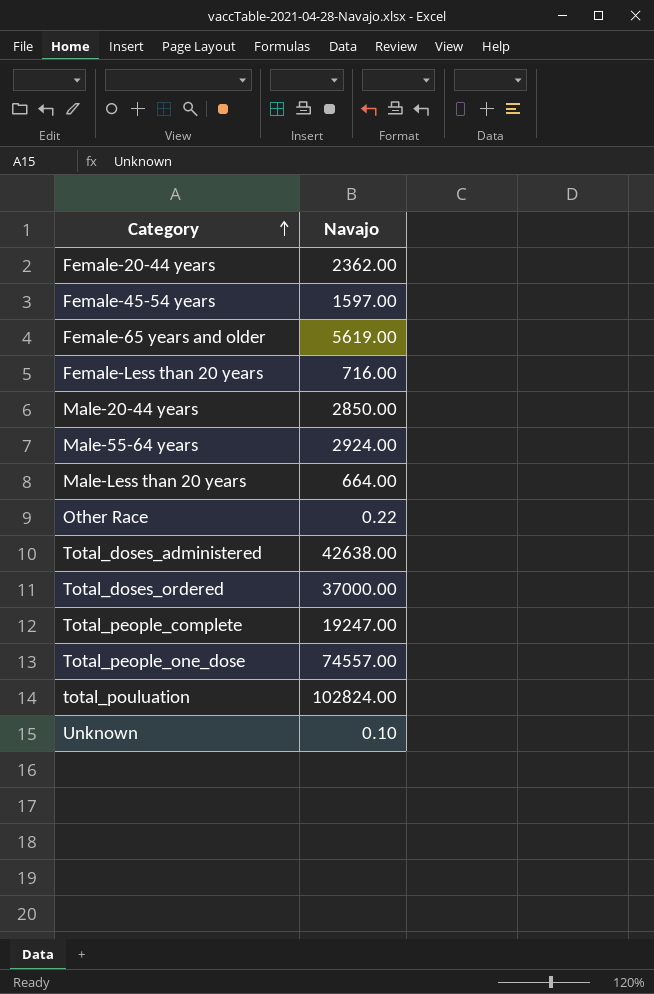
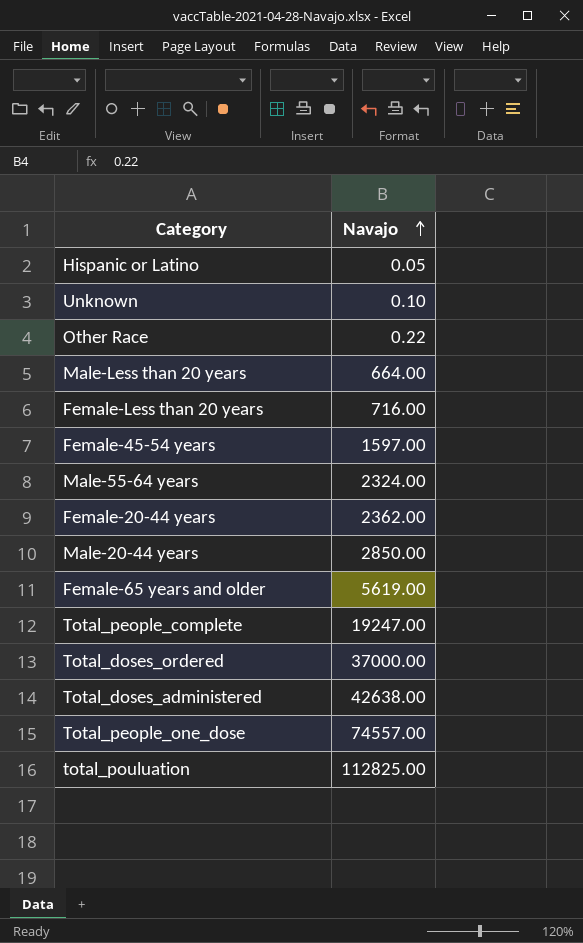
row order: Category ascending -> Navajo ascending
row Hispanic or Latino: none -> 0.05
Male-55-64 years | Navajo: 2924.00 -> 2324.00
total_pouluation | Navajo: 102824.00 -> 112825.00

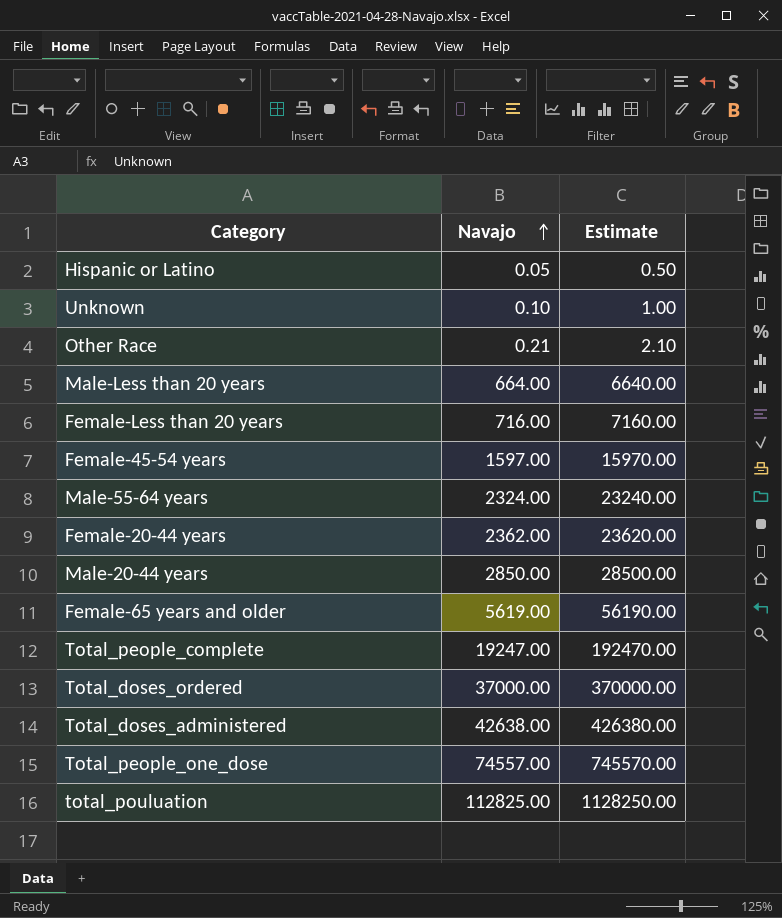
column Estimate | formula: none -> [Navajo] * 10
Other Race | Navajo: 0.22 -> 0.21

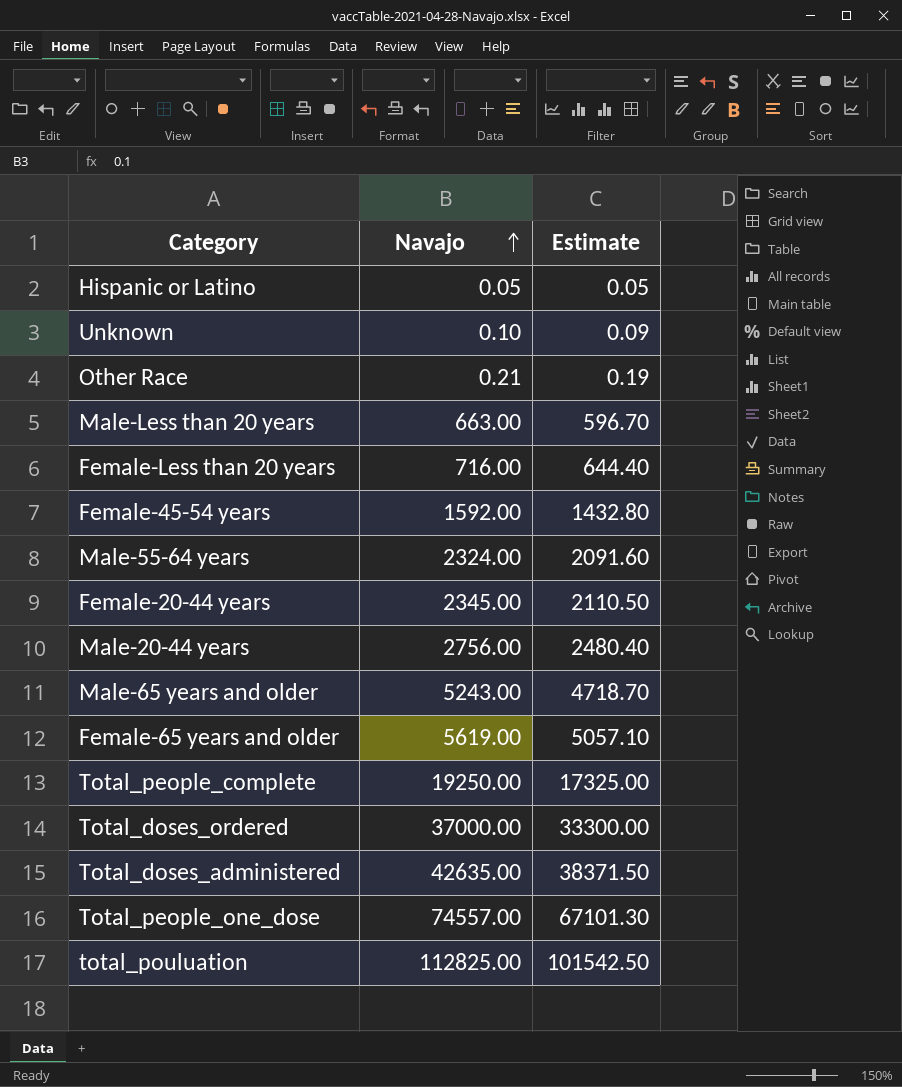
column Estimate | formula: [Navajo] * 10 -> [Navajo] * 0.9
Male-Less than 20 years | Navajo: 664.00 -> 663.00
Female-45-54 years | Navajo: 1597.00 -> 1592.00
Female-20-44 years | Navajo: 2362.00 -> 2345.00
Male-20-44 years | Navajo: 2850.00 -> 2756.00
row Male-65 years and older: none -> 5243.00 | 4718.70
Total_people_complete | Navajo: 19247.00 -> 19250.00
Total_doses_administered | Navajo: 42638.00 -> 42635.00

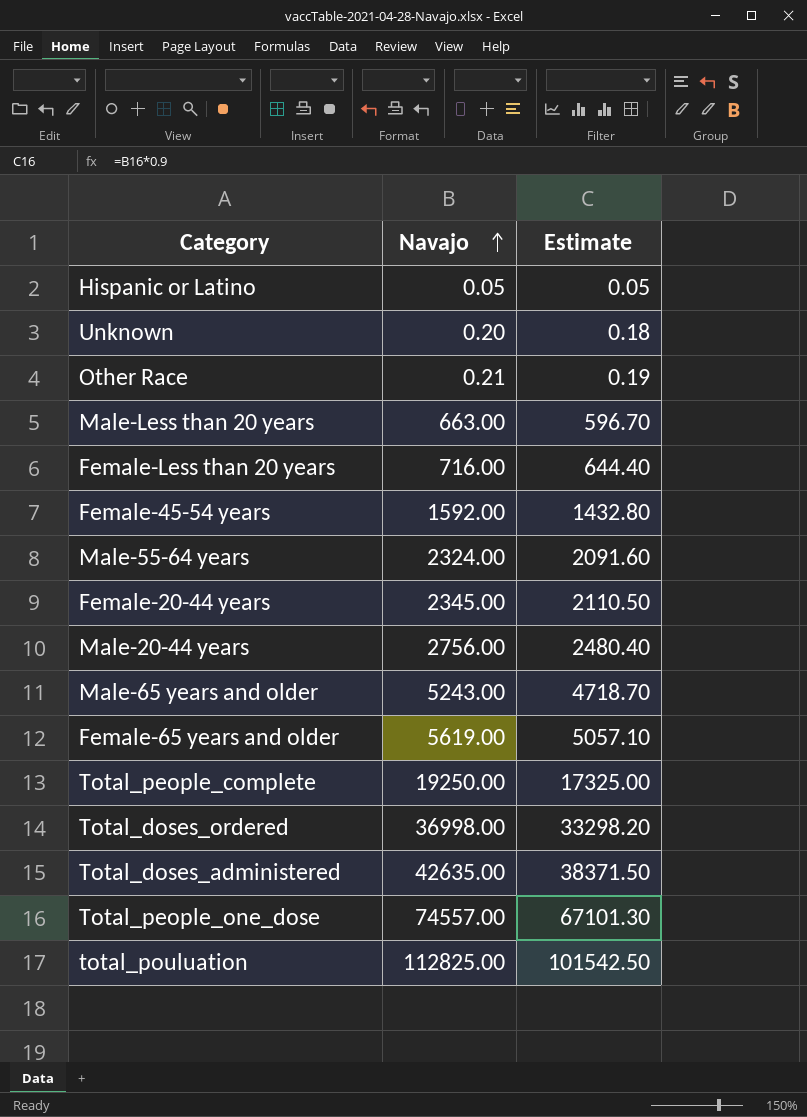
Unknown | Navajo: 0.10 -> 0.20
Unknown | Estimate: 0.09 -> 0.18
Total_doses_ordered | Navajo: 37000.00 -> 36998.00
Total_doses_ordered | Estimate: 33300.00 -> 33298.20

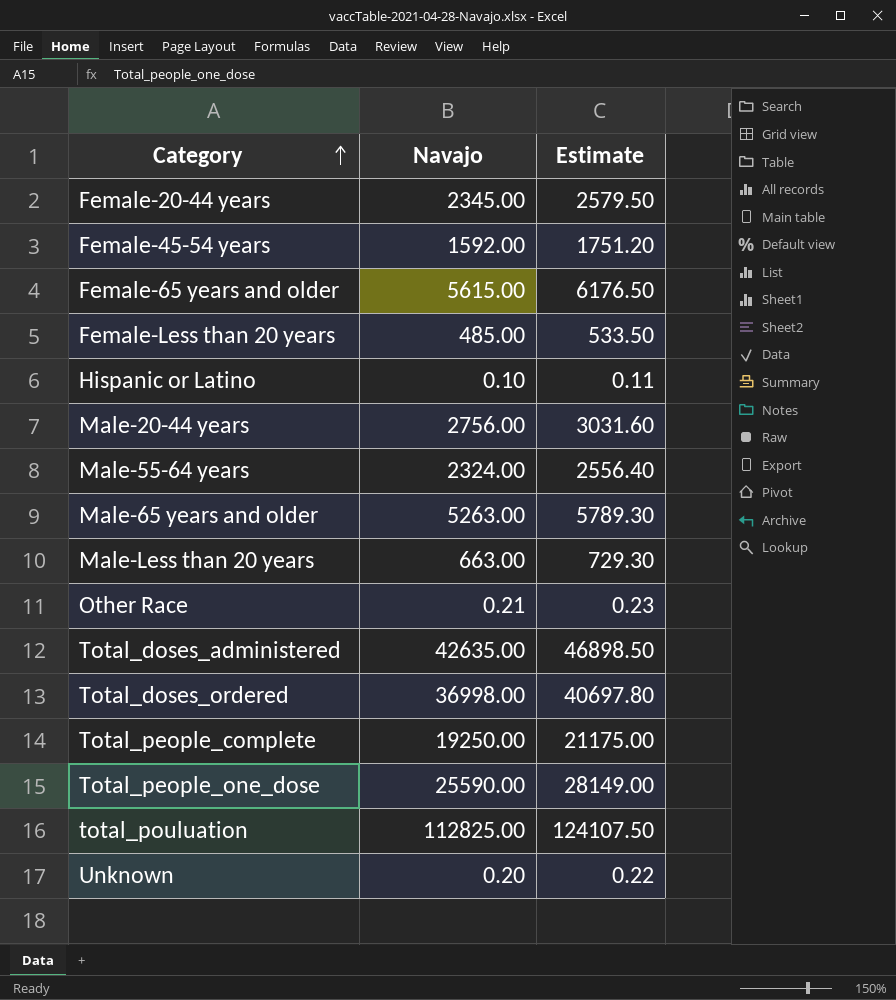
row order: Navajo ascending -> Category ascending
column Estimate | formula: [Navajo] * 0.9 -> [Navajo] * 1.1
Female-65 years and older | Navajo: 5619.00 -> 5615.00
Female-Less than 20 years | Navajo: 716.00 -> 485.00
Hispanic or Latino | Navajo: 0.05 -> 0.10
Male-65 years and older | Navajo: 5243.00 -> 5263.00
Total_people_one_dose | Navajo: 74557.00 -> 25590.00

